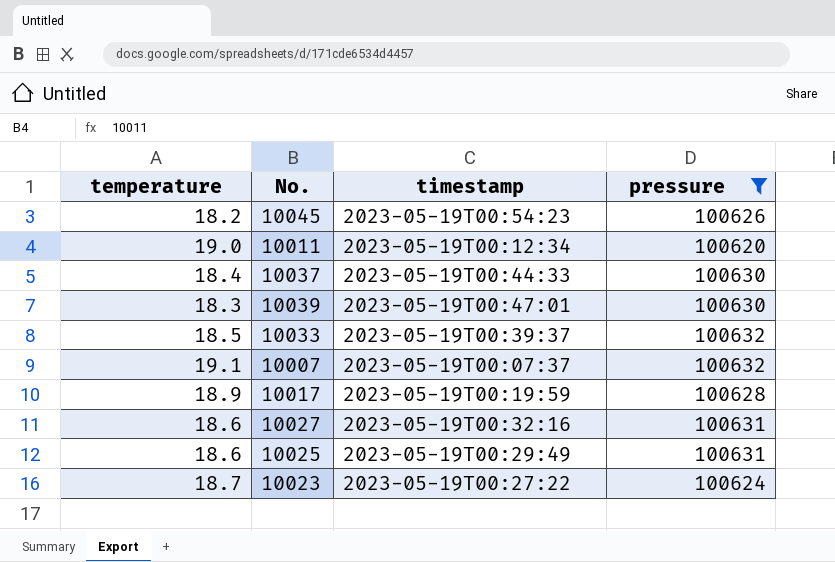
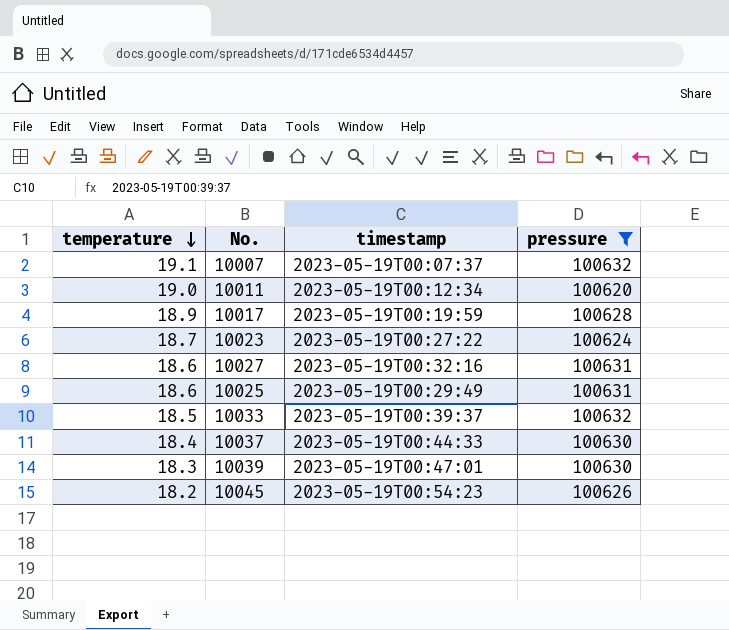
row order: none -> temperature descending

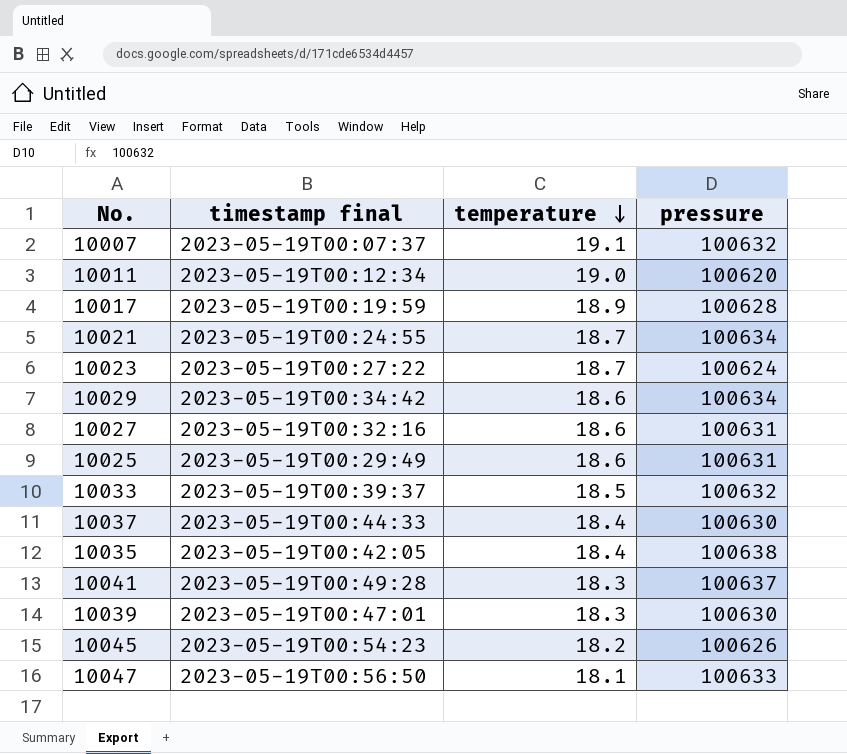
filter: pressure <= 100632 -> none
column name: timestamp -> timestamp final
column temperature | position: 1 -> 3

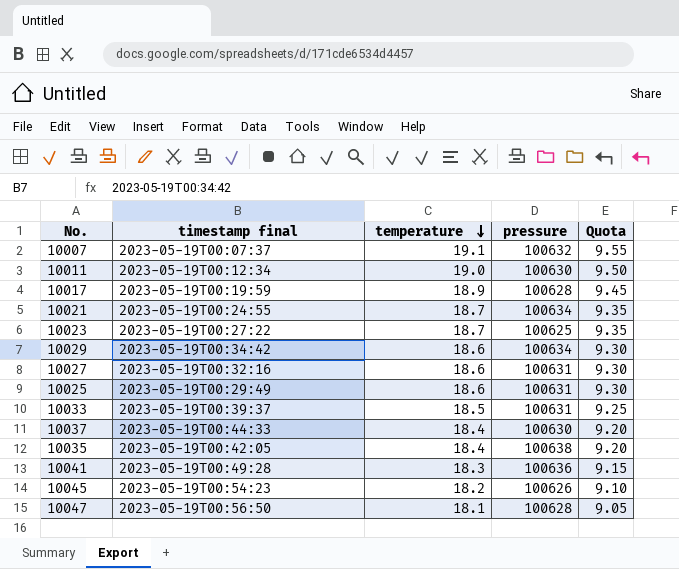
column Quota | formula: none -> [temperature] * 0.5
row 10039: 2023-05-19T00:47:01 | 18.3 | 100630 -> none
10011 | pressure: 100620 -> 100630
10023 | pressure: 100624 -> 100625
10033 | pressure: 100632 -> 100631
10041 | pressure: 100637 -> 100636
10047 | pressure: 100633 -> 100628

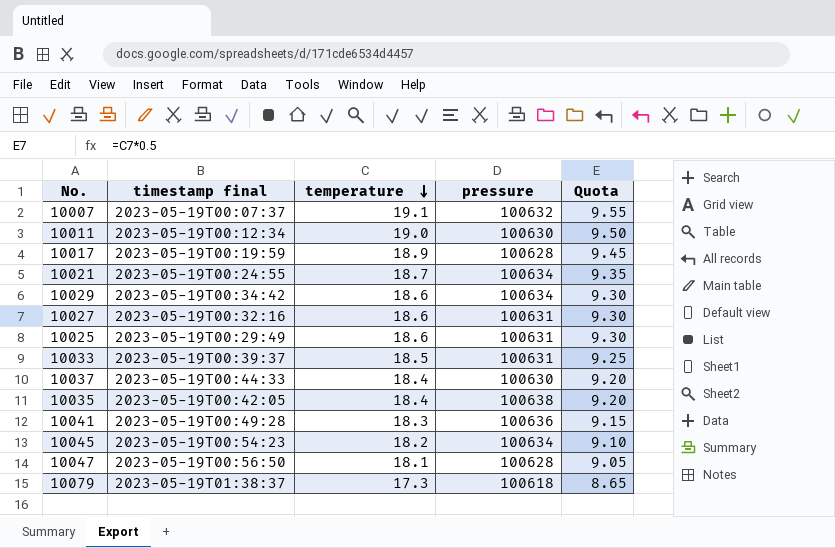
row 10023: 2023-05-19T00:27:22 | 18.7 | 100625 | 9.35 -> none
10045 | pressure: 100626 -> 100634
row 10079: none -> 2023-05-19T01:38:37 | 17.3 | 100618 | 8.65

